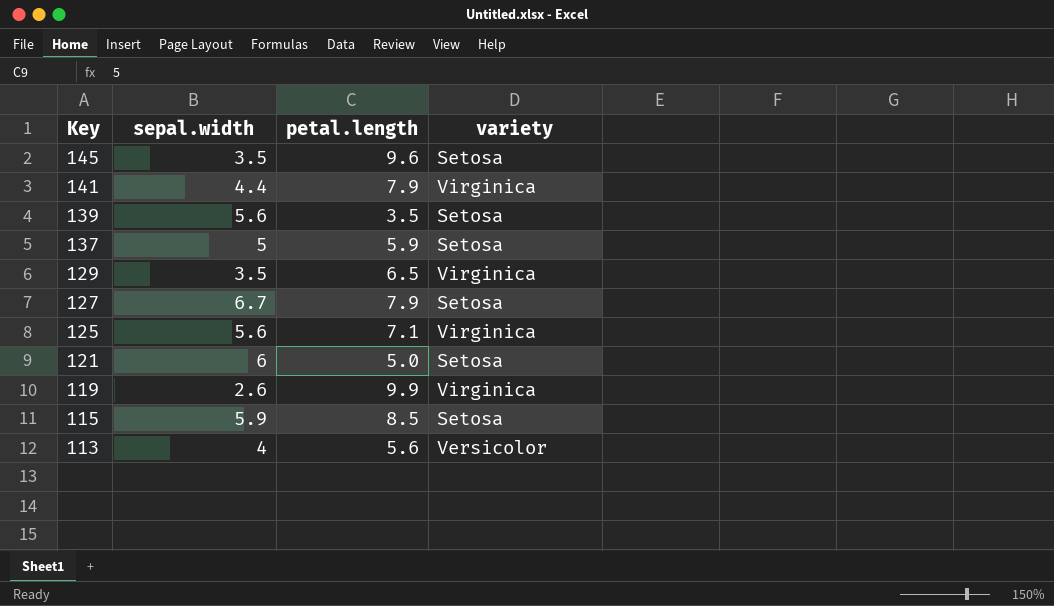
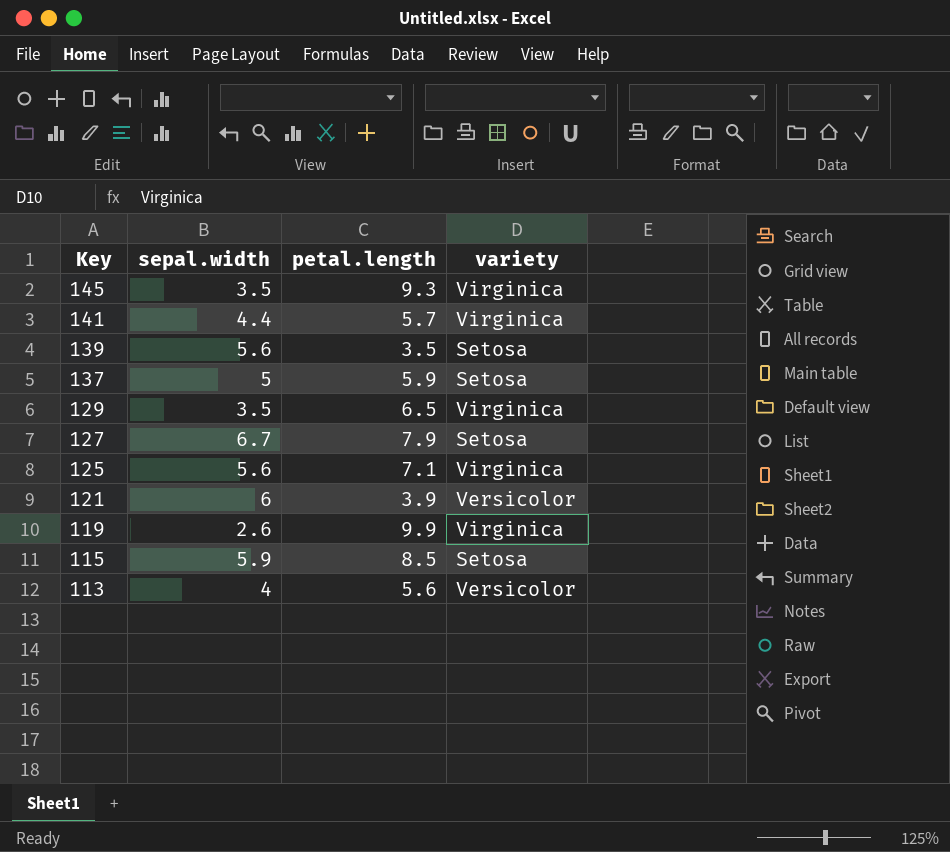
145 | petal.length: 9.6 -> 9.3
145 | variety: Setosa -> Virginica
141 | petal.length: 7.9 -> 5.7
121 | petal.length: 5.0 -> 3.9
121 | variety: Setosa -> Versicolor

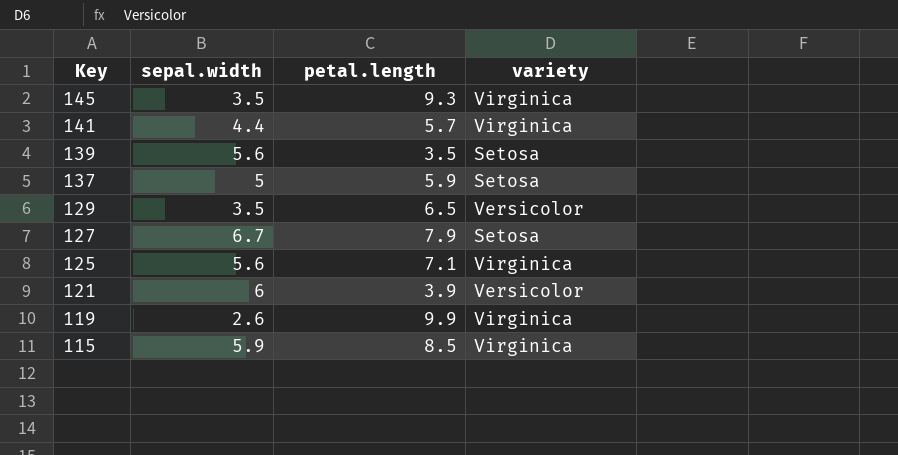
row 113: 4 | 5.6 | Versicolor -> none
129 | variety: Virginica -> Versicolor
115 | variety: Setosa -> Virginica

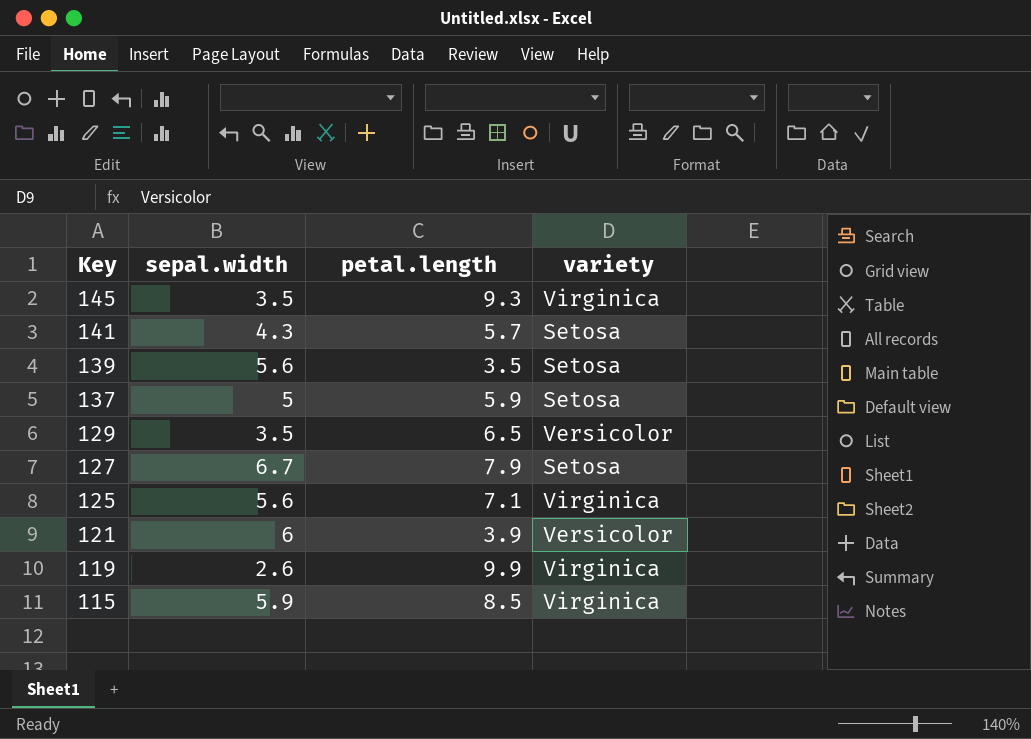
141 | sepal.width: 4.4 -> 4.3
141 | variety: Virginica -> Setosa

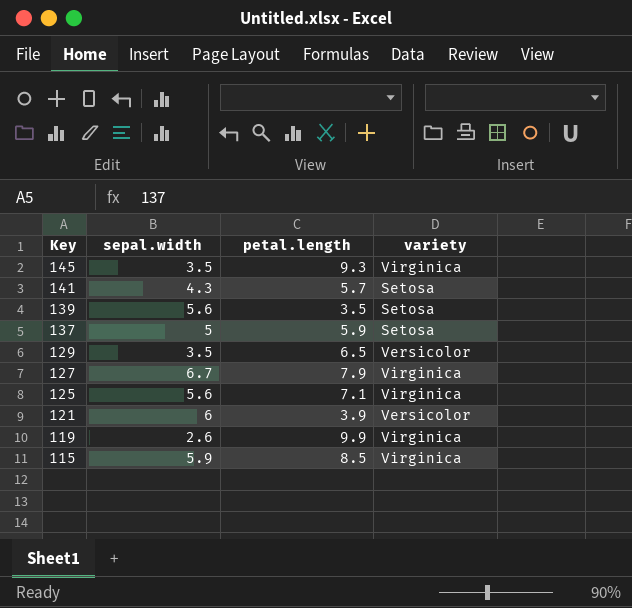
127 | variety: Setosa -> Virginica

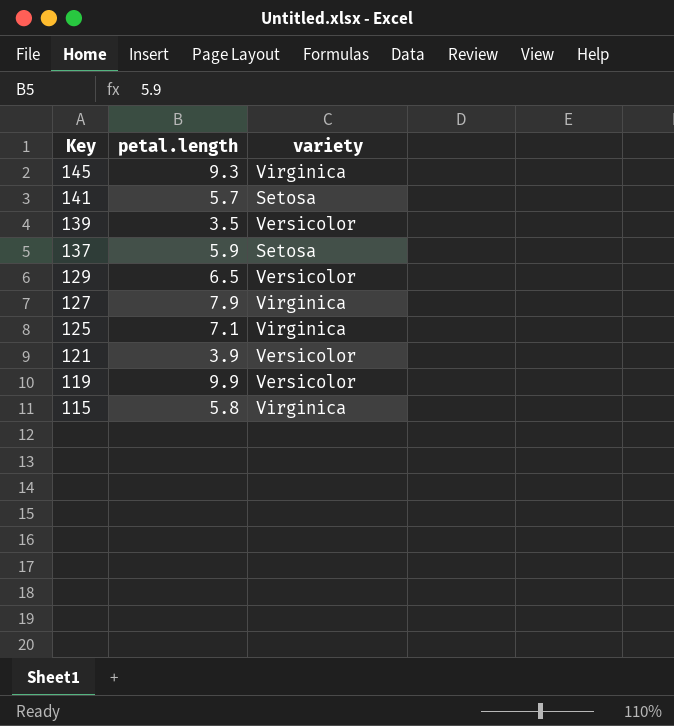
column sepal.width | position: 2 -> none
139 | variety: Setosa -> Versicolor
119 | variety: Virginica -> Versicolor
115 | petal.length: 8.5 -> 5.8

